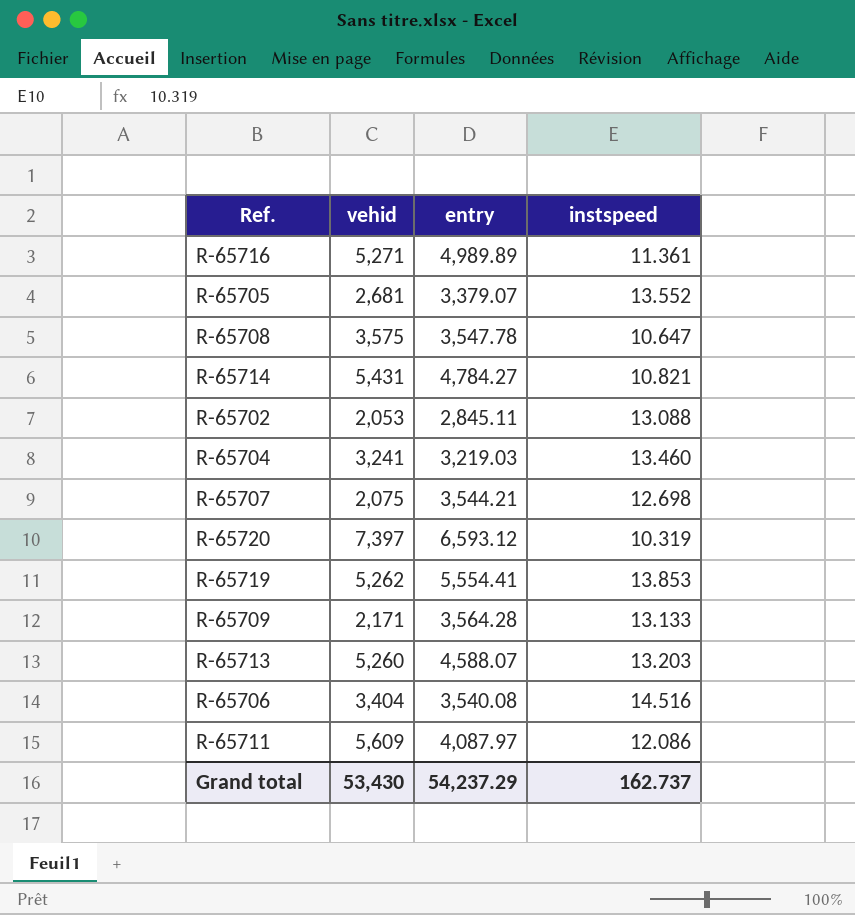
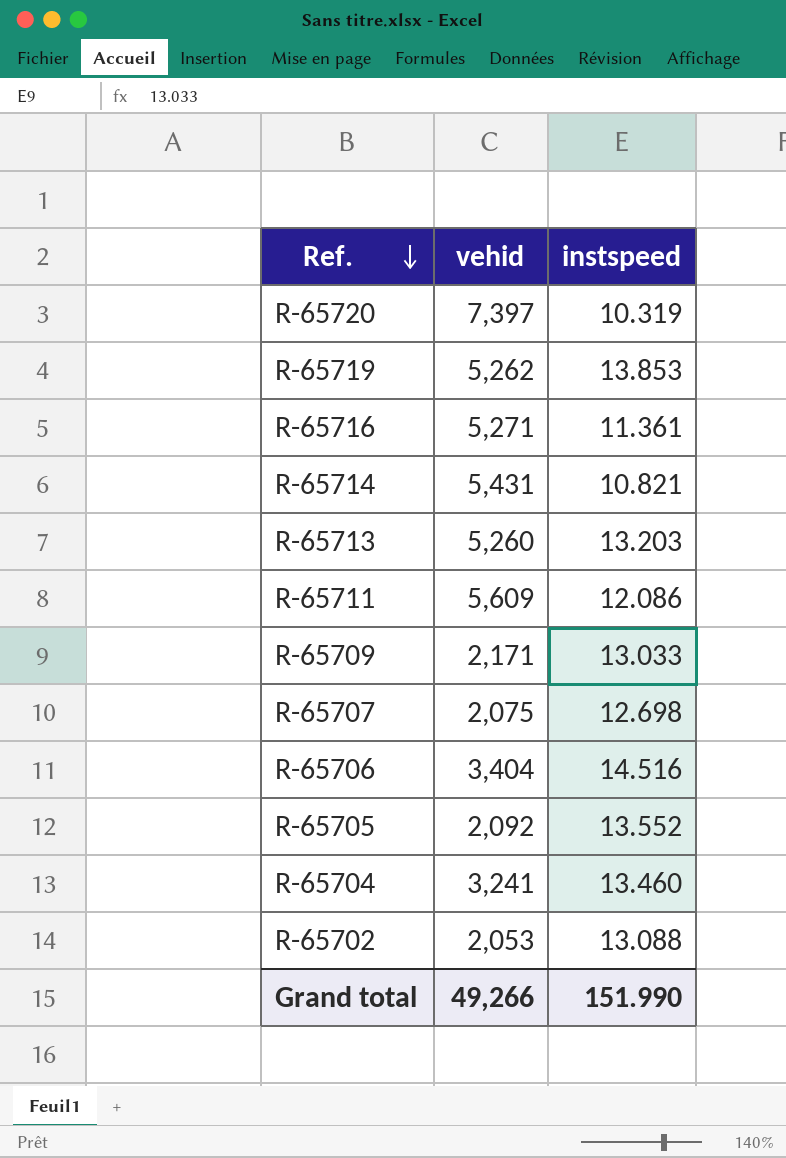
row order: none -> Ref. descending
column entry | position: 3 -> none
row R-65708: 3,575 | 3,547.78 | 10.647 -> none
R-65709 | instspeed: 13.133 -> 13.033
R-65705 | vehid: 2,681 -> 2,092
Grand total | vehid: 53,430 -> 49,266
Grand total | instspeed: 162.737 -> 151.990

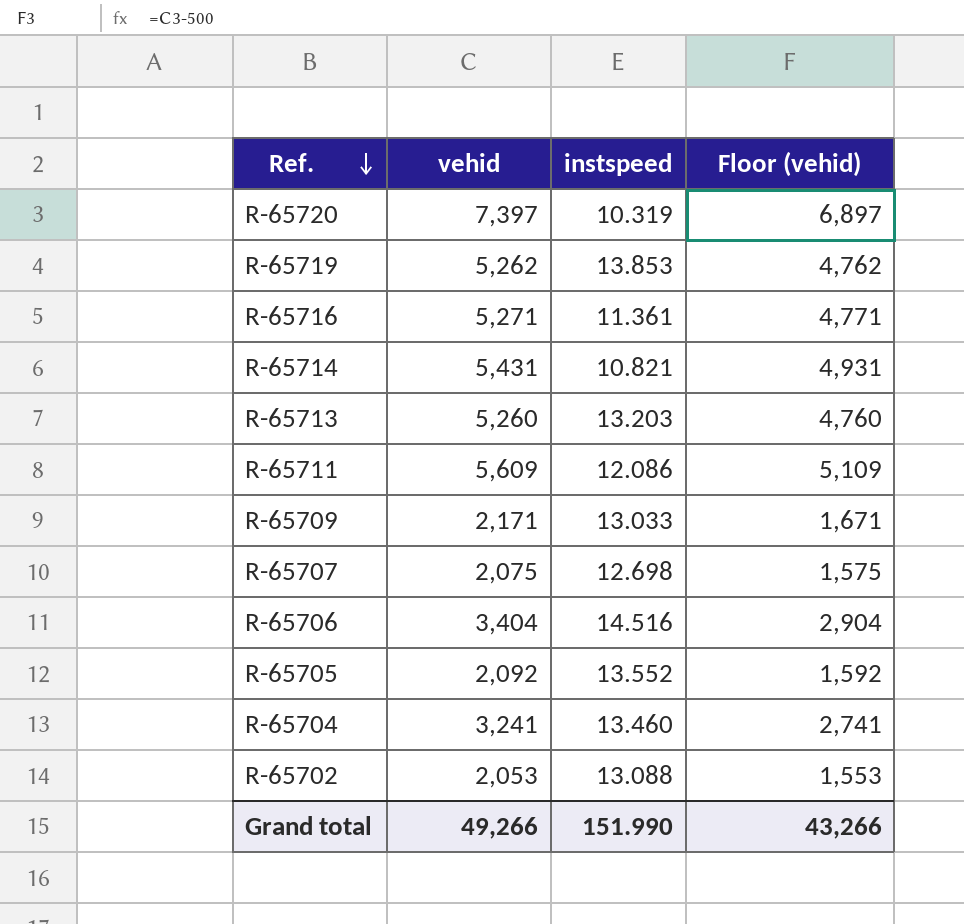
column Floor (vehid) | formula: none -> [vehid] - 500

